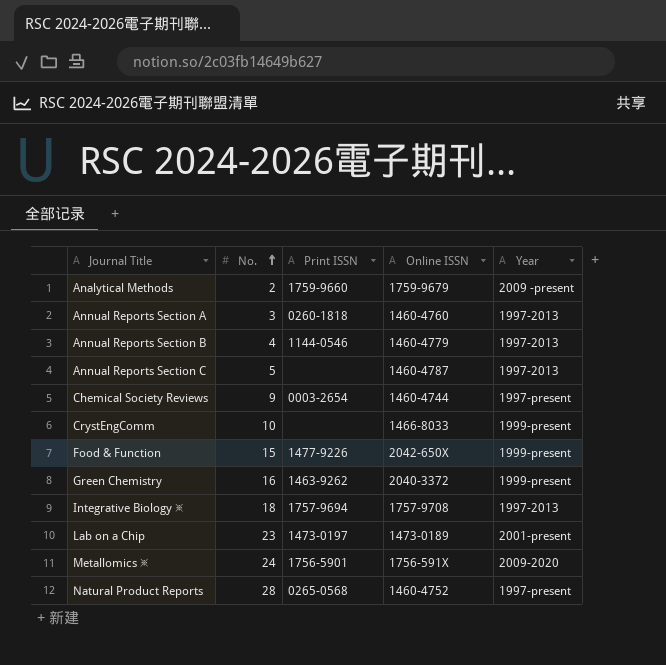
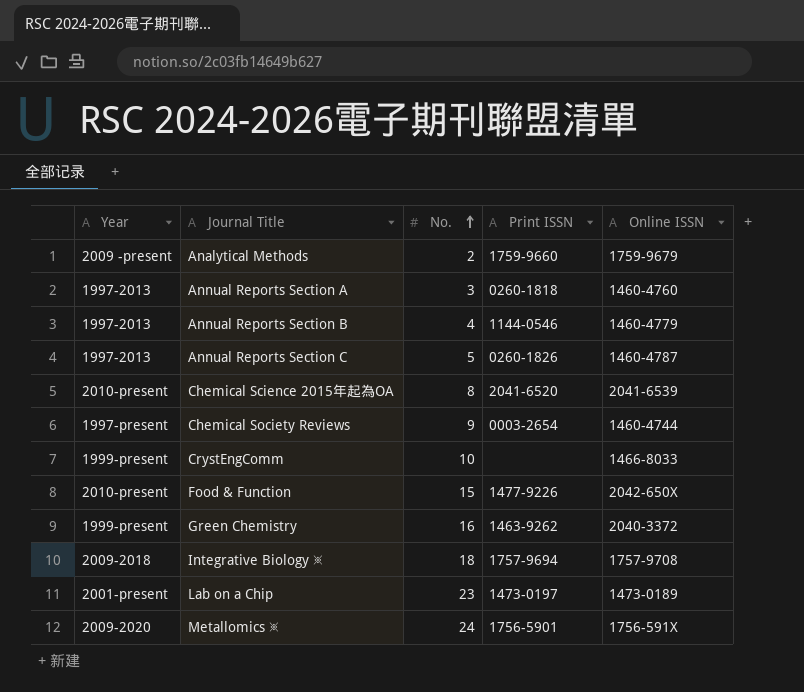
column Year | position: 5 -> 1
row Natural Product Reports: 28 | 0265-0568 | 1460-4752 | 1997-present -> none
Annual Reports Section C | Print ISSN: none -> 0260-1826
row Chemical Science 2015年起為OA: none -> 2010-present | 8 | 2041-6520 | 2041-6539
Food & Function | Year: 1999-present -> 2010-present
Integrative Biology ※ | Year: 1997-2013 -> 2009-2018

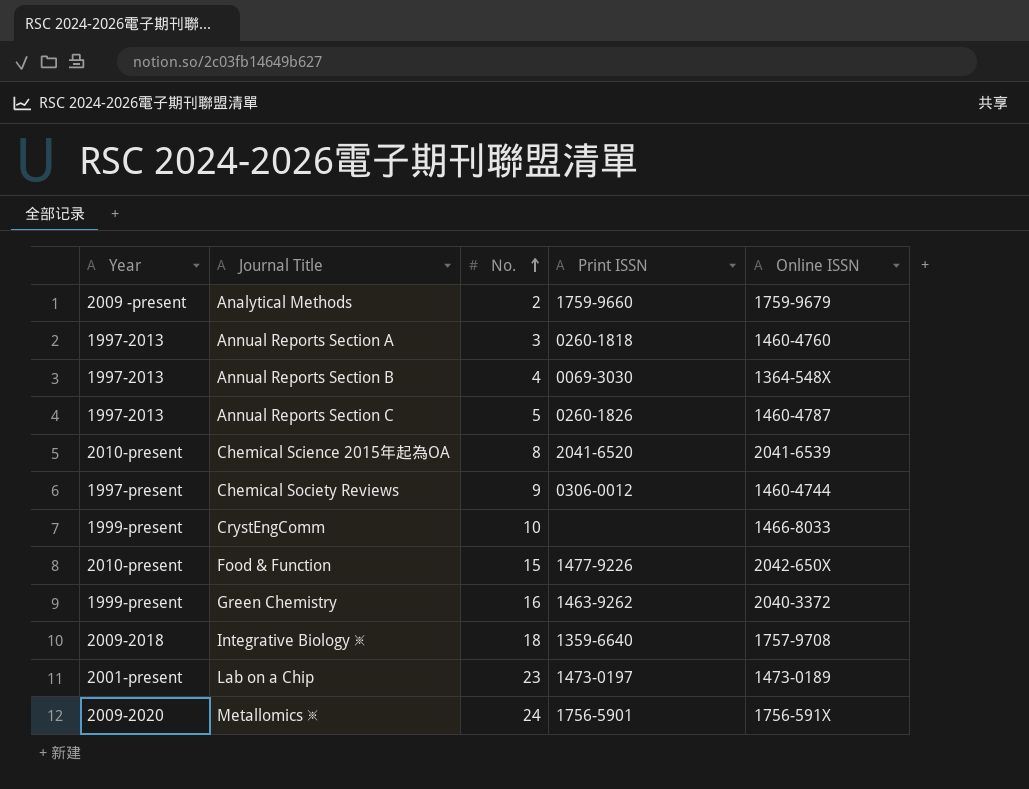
Annual Reports Section B | Print ISSN: 1144-0546 -> 0069-3030
Annual Reports Section B | Online ISSN: 1460-4779 -> 1364-548X
Chemical Society Reviews | Print ISSN: 0003-2654 -> 0306-0012
Integrative Biology ※ | Print ISSN: 1757-9694 -> 1359-6640

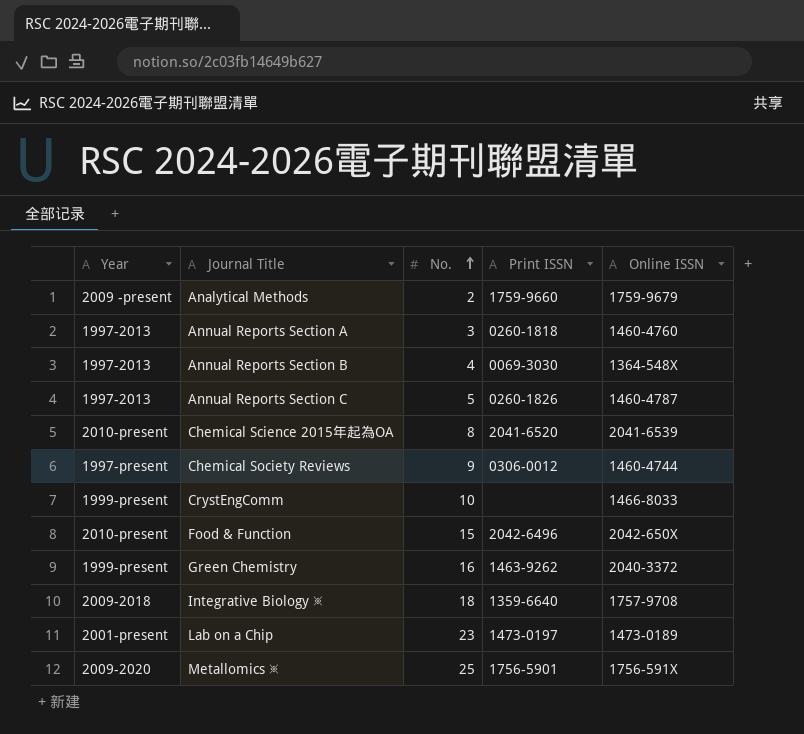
Food & Function | Print ISSN: 1477-9226 -> 2042-6496
Metallomics ※ | No.: 24 -> 25

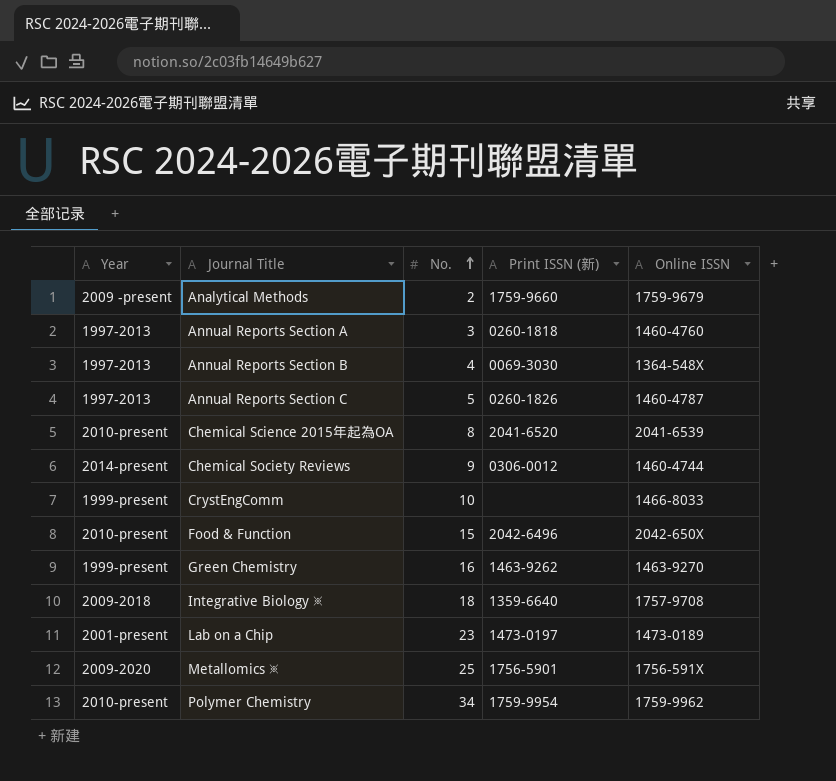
column name: Print ISSN -> Print ISSN (新)
Chemical Society Reviews | Year: 1997-present -> 2014-present
Green Chemistry | Online ISSN: 2040-3372 -> 1463-9270
row Polymer Chemistry: none -> 2010-present | 34 | 1759-9954 | 1759-9962

